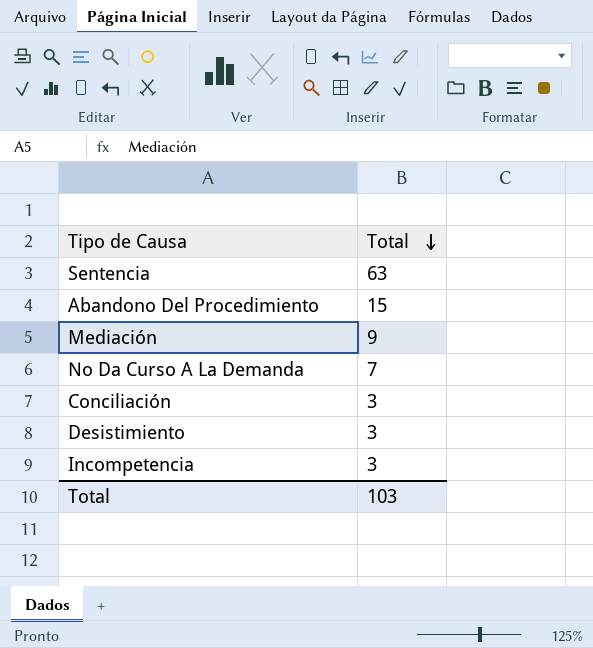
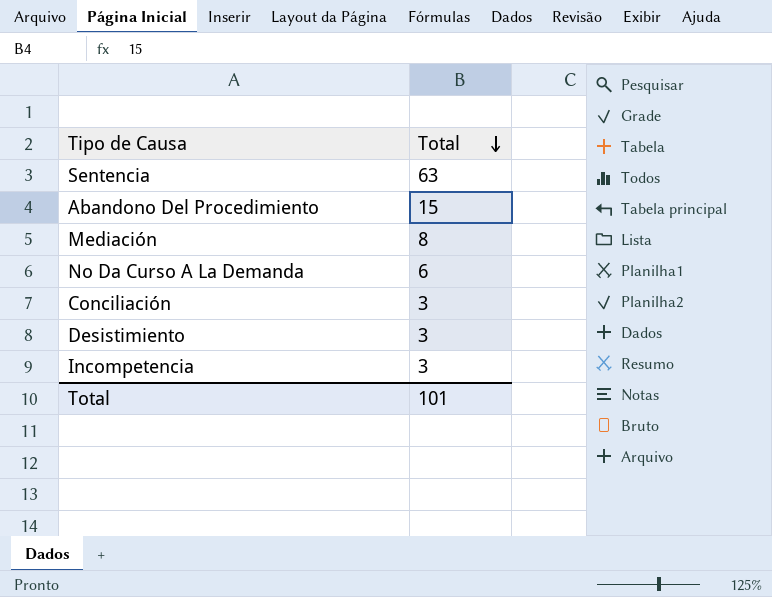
Mediación | Total: 9 -> 8
No Da Curso A La Demanda | Total: 7 -> 6
Total | Total: 103 -> 101

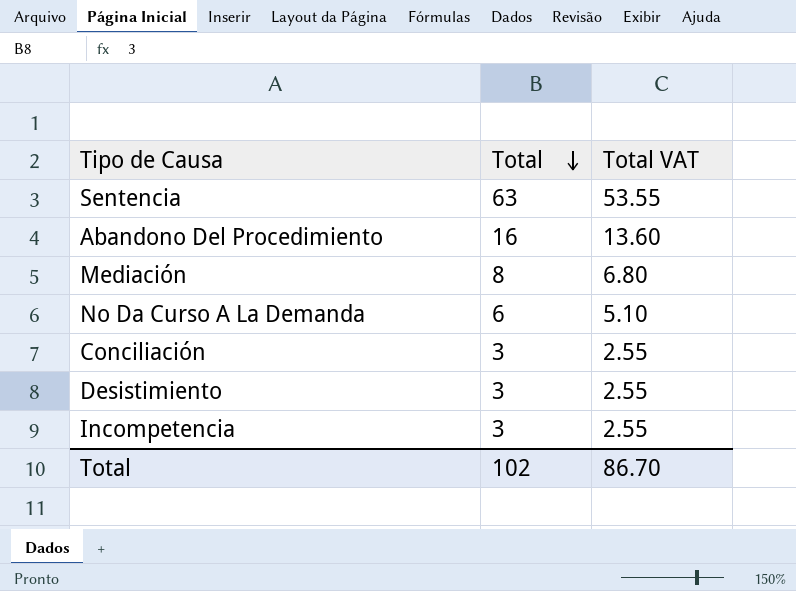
column Total VAT | formula: none -> [Total] * 0.85
Abandono Del Procedimiento | Total: 15 -> 16
Total | Total: 101 -> 102

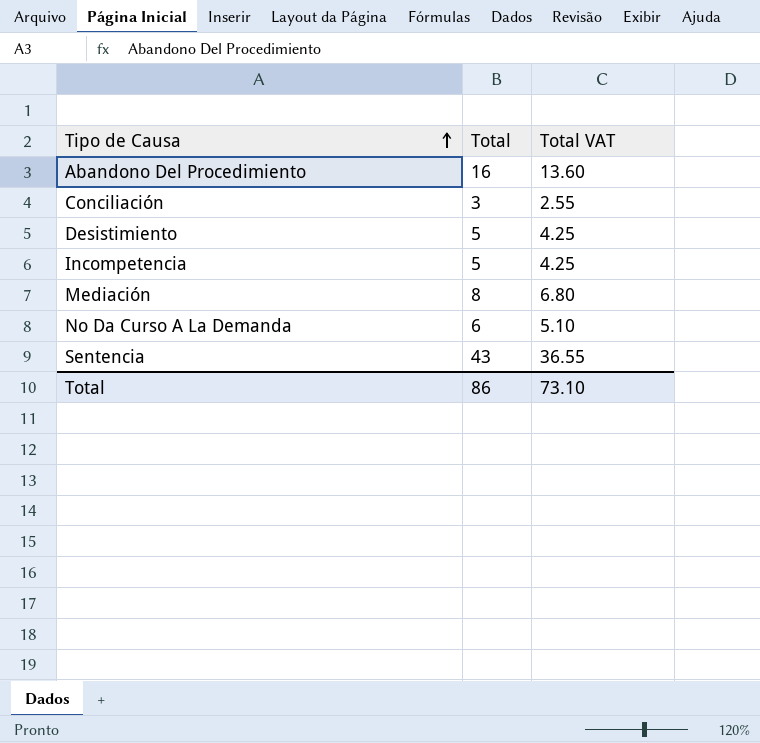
row order: Total descending -> Tipo de Causa ascending
Desistimiento | Total: 3 -> 5
Desistimiento | Total VAT: 2.55 -> 4.25
Incompetencia | Total: 3 -> 5
Incompetencia | Total VAT: 2.55 -> 4.25
Sentencia | Total: 63 -> 43
Sentencia | Total VAT: 53.55 -> 36.55
Total | Total: 102 -> 86
Total | Total VAT: 86.70 -> 73.10

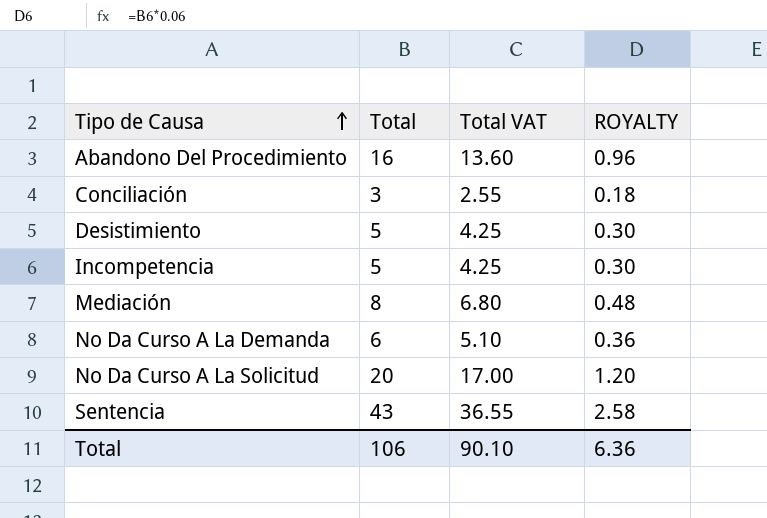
column ROYALTY | formula: none -> [Total] * 0.06
row No Da Curso A La Solicitud: none -> 20 | 17.00 | 1.20
Total | Total: 86 -> 106
Total | Total VAT: 73.10 -> 90.10

